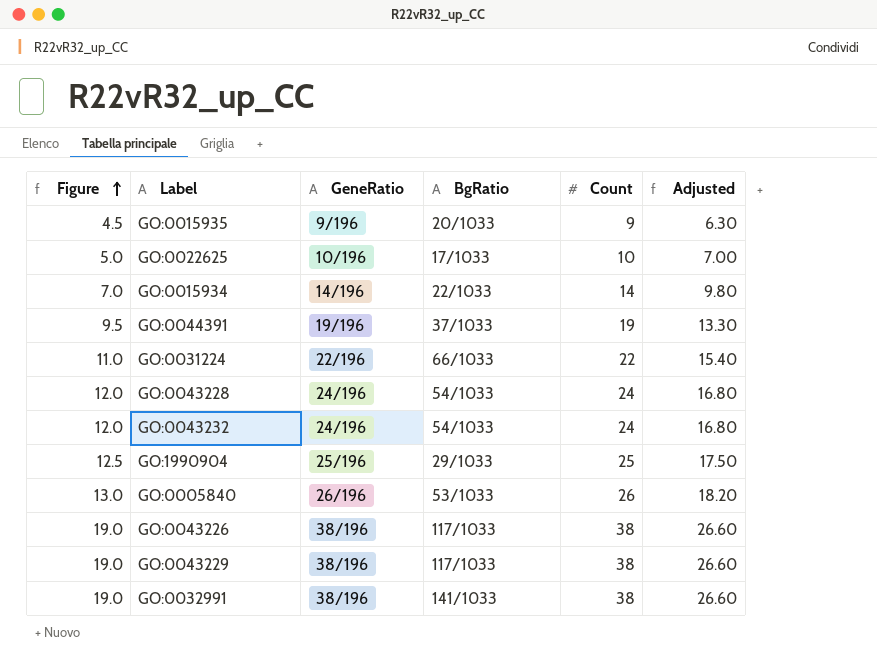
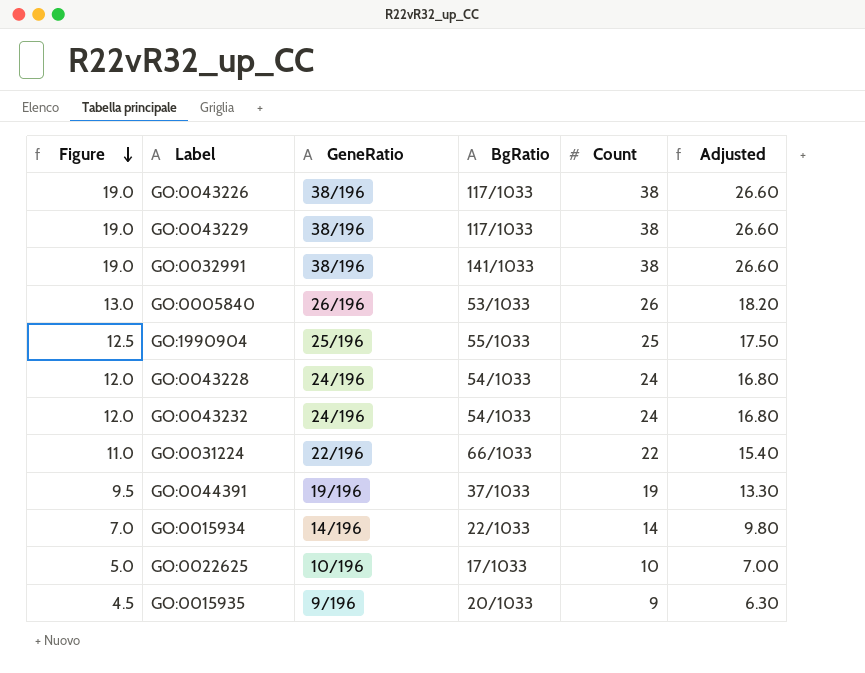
row order: Figure ascending -> Figure descending
GO:1990904 | BgRatio: 29/1033 -> 55/1033

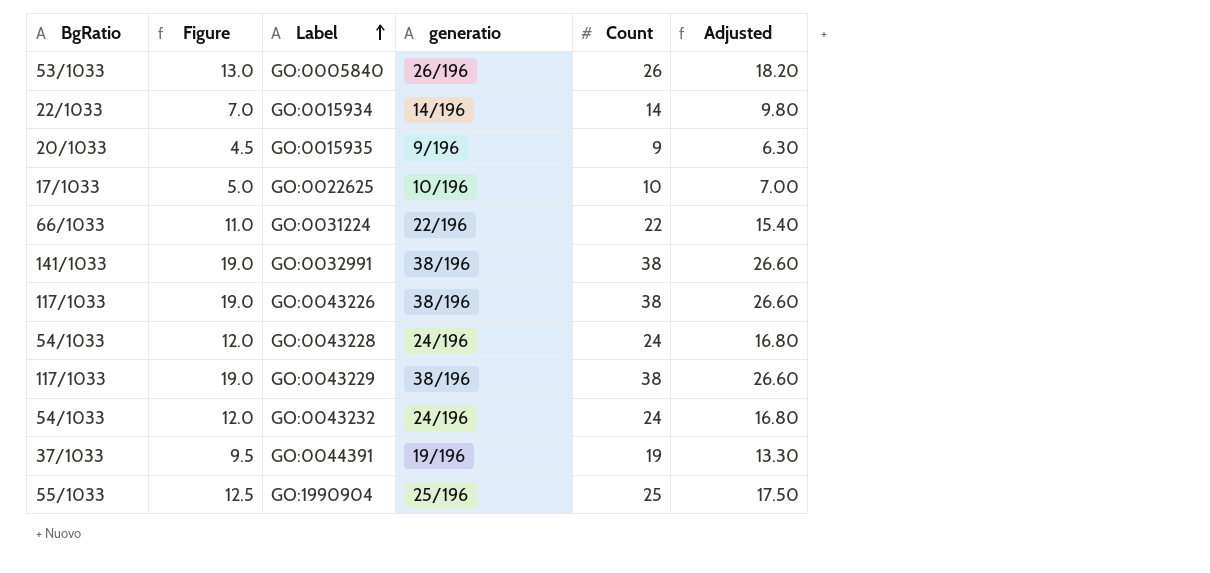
row order: Figure descending -> Label ascending
column BgRatio | position: 4 -> 1
column name: GeneRatio -> generatio

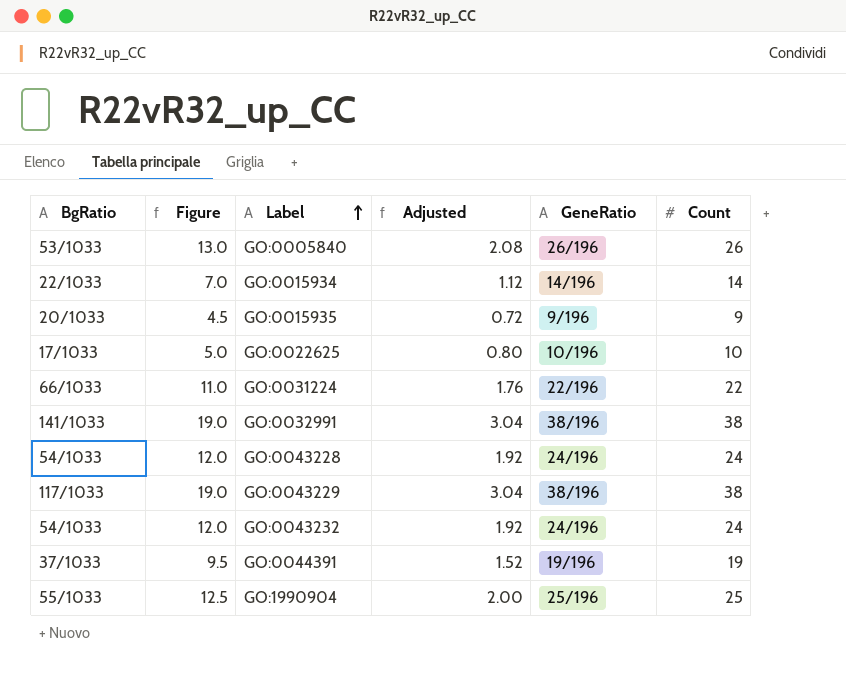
column Adjusted | formula: [Count] * 0.7 -> [Count] * 0.08
column Adjusted | position: 6 -> 4
column name: generatio -> GeneRatio
row GO:0043226: 117/1033 | 19.0 | 38/196 | 38 | 26.60 -> none

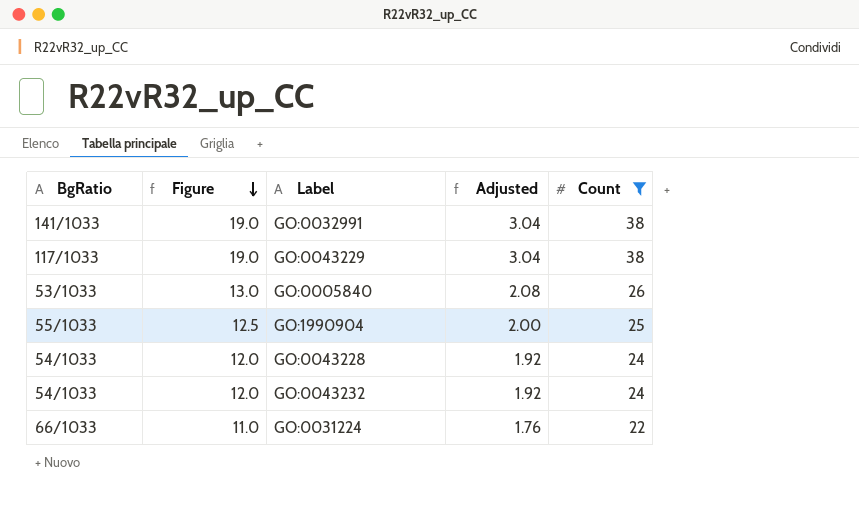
filter: none -> Count >= 22
row order: Label ascending -> Figure descending
column GeneRatio | position: 5 -> none

